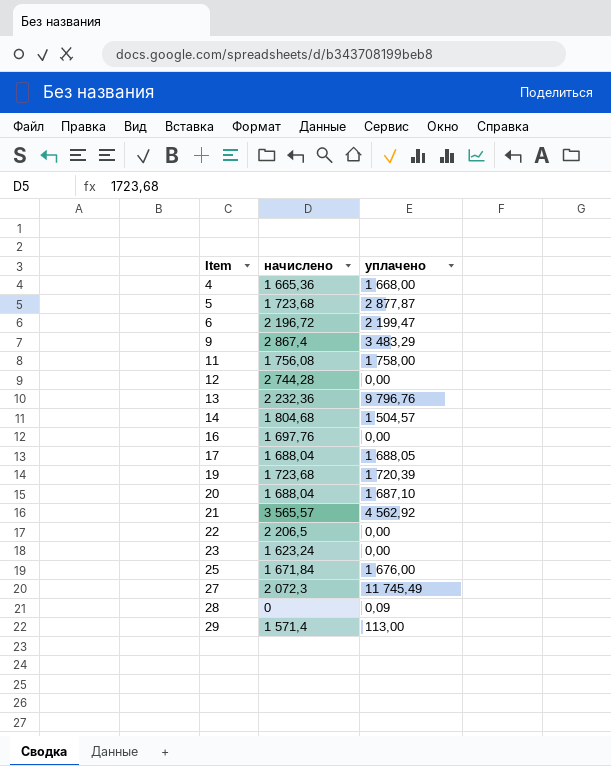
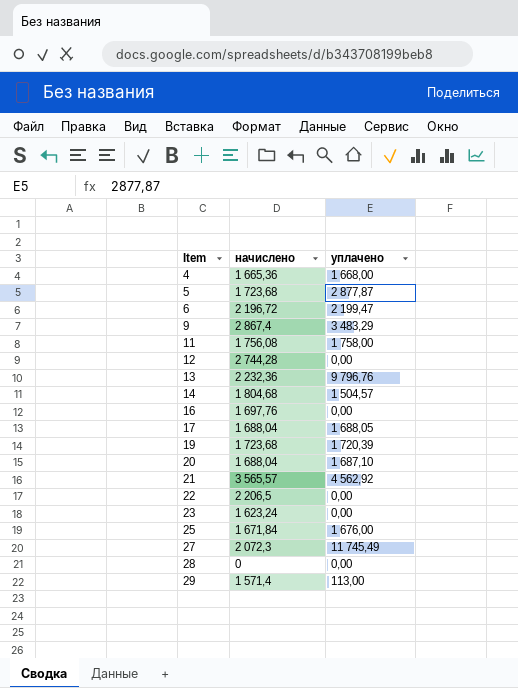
28 | уплачено: 0,09 -> 0,00

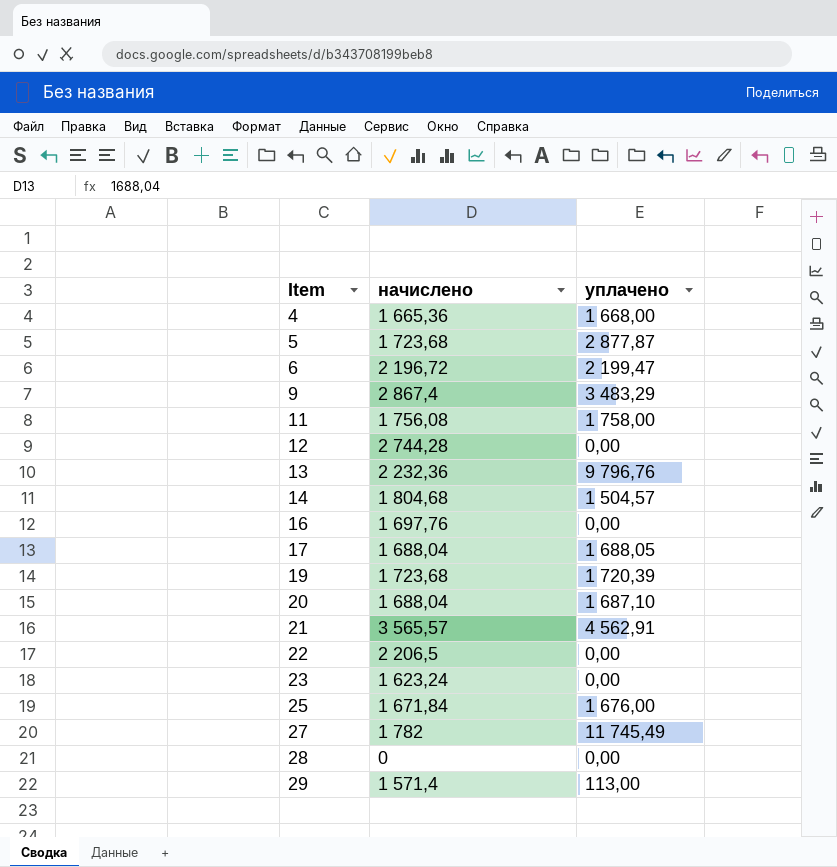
21 | уплачено: 4 562,92 -> 4 562,91
27 | начислено: 2 072,3 -> 1 782

